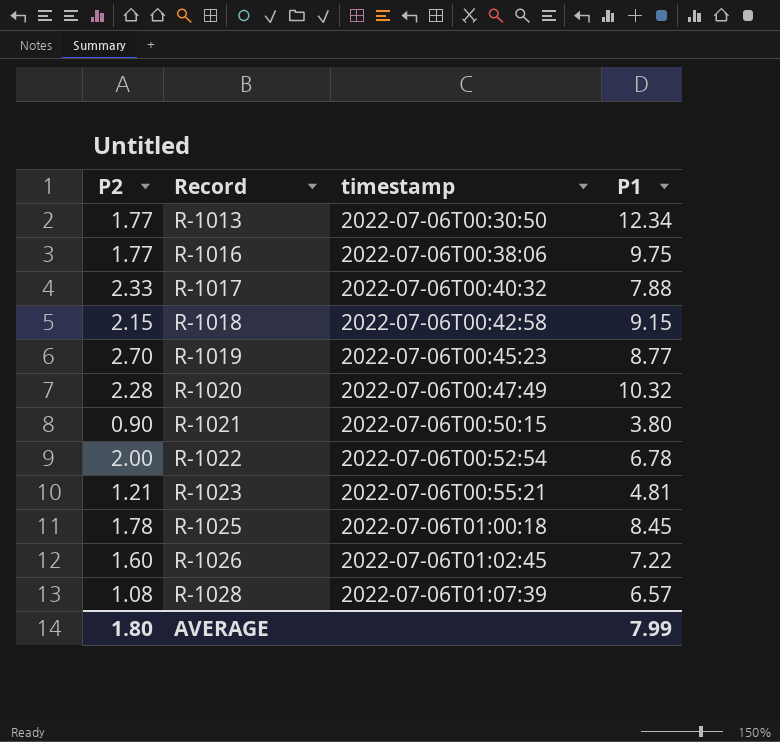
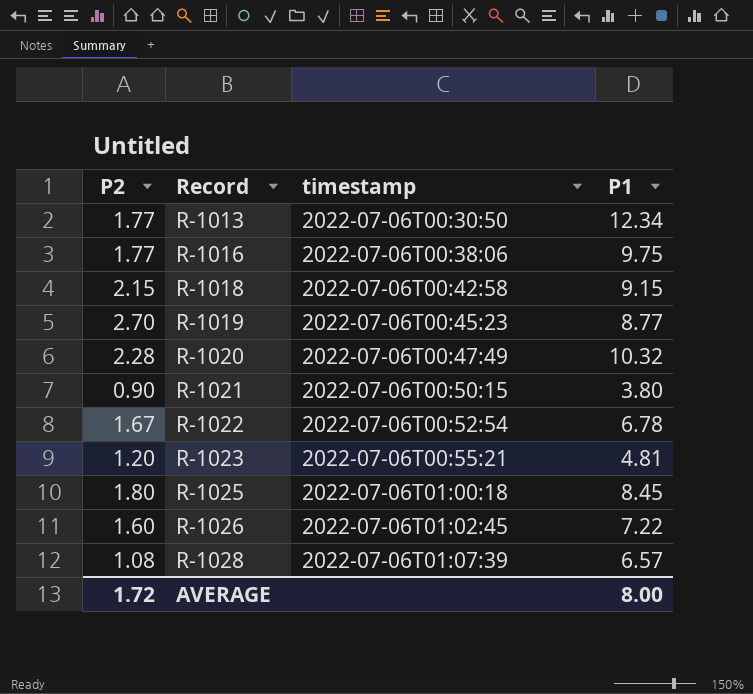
row R-1017: 2.33 | 2022-07-06T00:40:32 | 7.88 -> none
R-1022 | P2: 2.00 -> 1.67
R-1023 | P2: 1.21 -> 1.20
R-1025 | P2: 1.78 -> 1.80
AVERAGE | P2: 1.80 -> 1.72
AVERAGE | P1: 7.99 -> 8.00

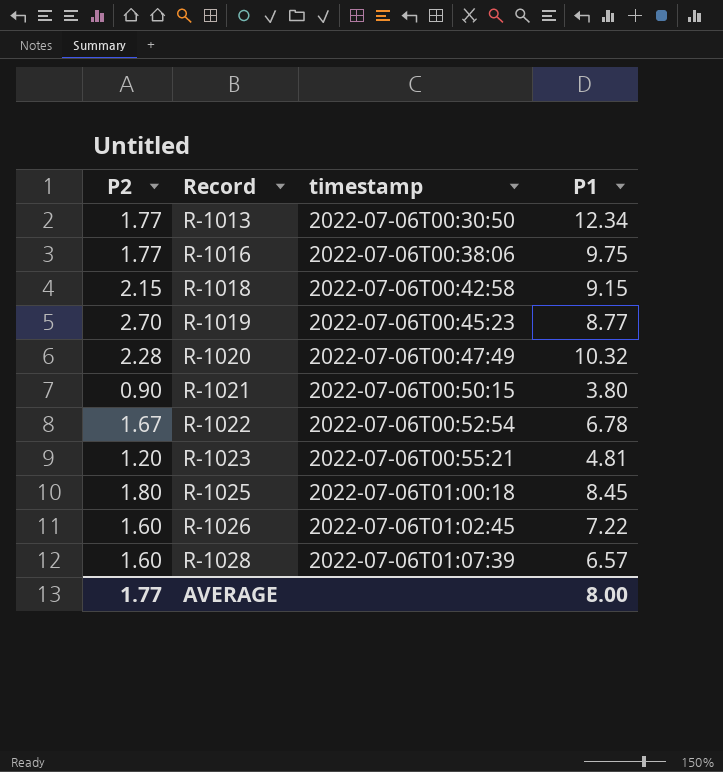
R-1028 | P2: 1.08 -> 1.60
AVERAGE | P2: 1.72 -> 1.77

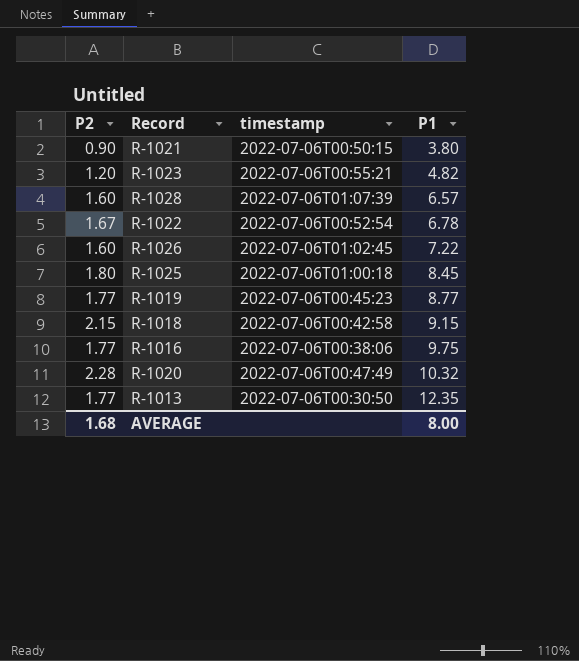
row order: Record ascending -> P1 ascending
R-1023 | P1: 4.81 -> 4.82
R-1019 | P2: 2.70 -> 1.77
R-1013 | P1: 12.34 -> 12.35
AVERAGE | P2: 1.77 -> 1.68

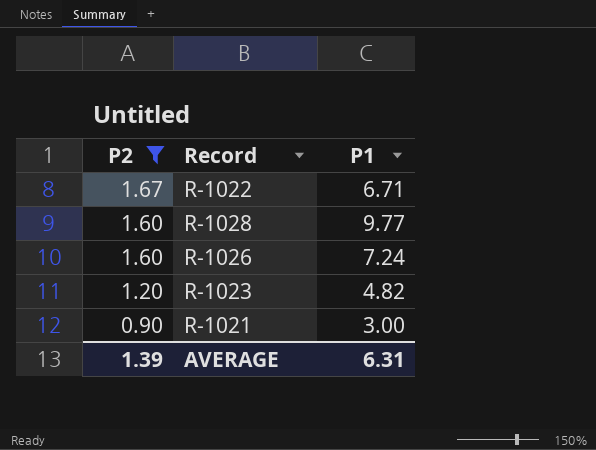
filter: none -> P2 <= 1.67
row order: P1 ascending -> P2 descending
column timestamp | position: 3 -> none
R-1022 | P1: 6.78 -> 6.71
R-1028 | P1: 6.57 -> 9.77
R-1026 | P1: 7.22 -> 7.24
R-1021 | P1: 3.80 -> 3.00
AVERAGE | P2: 1.68 -> 1.39
AVERAGE | P1: 8.00 -> 6.31

